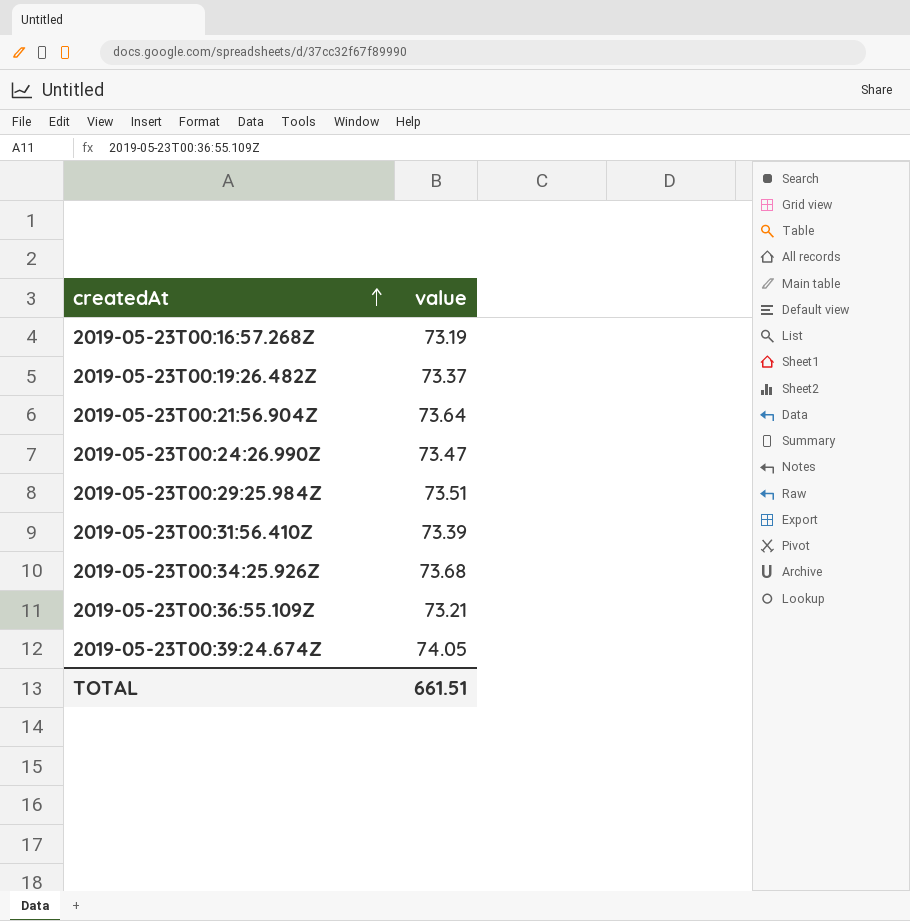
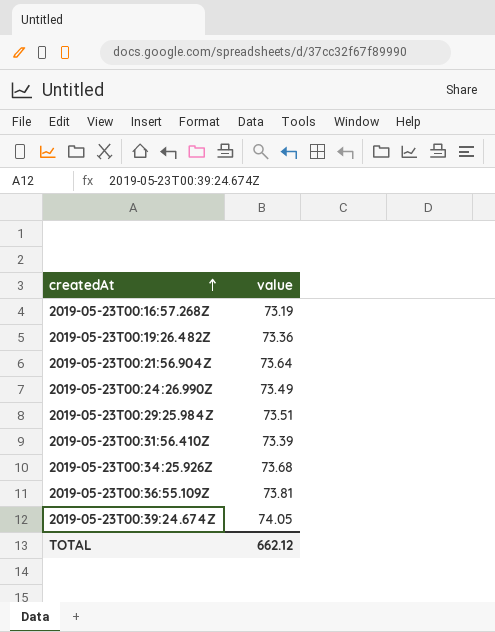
2019-05-23T00:19:26.482Z | value: 73.37 -> 73.36
2019-05-23T00:24:26.990Z | value: 73.47 -> 73.49
2019-05-23T00:36:55.109Z | value: 73.21 -> 73.81
TOTAL | value: 661.51 -> 662.12

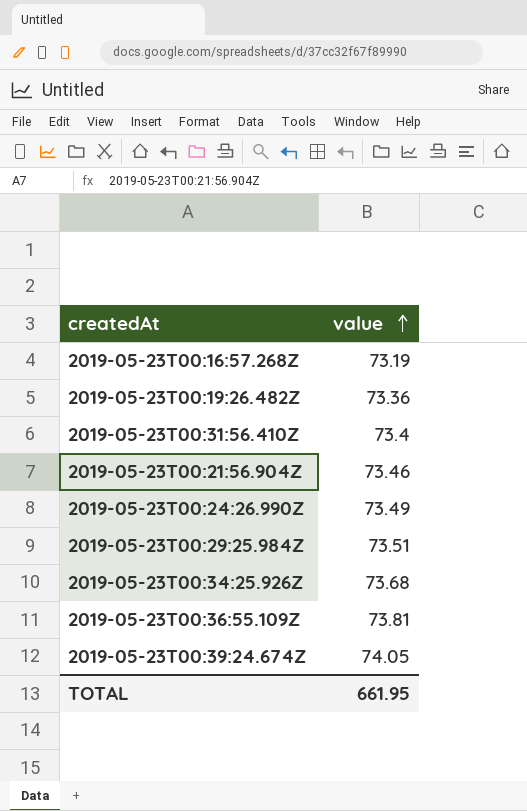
row order: createdAt ascending -> value ascending
2019-05-23T00:31:56.410Z | value: 73.39 -> 73.4
2019-05-23T00:21:56.904Z | value: 73.64 -> 73.46
TOTAL | value: 662.12 -> 661.95

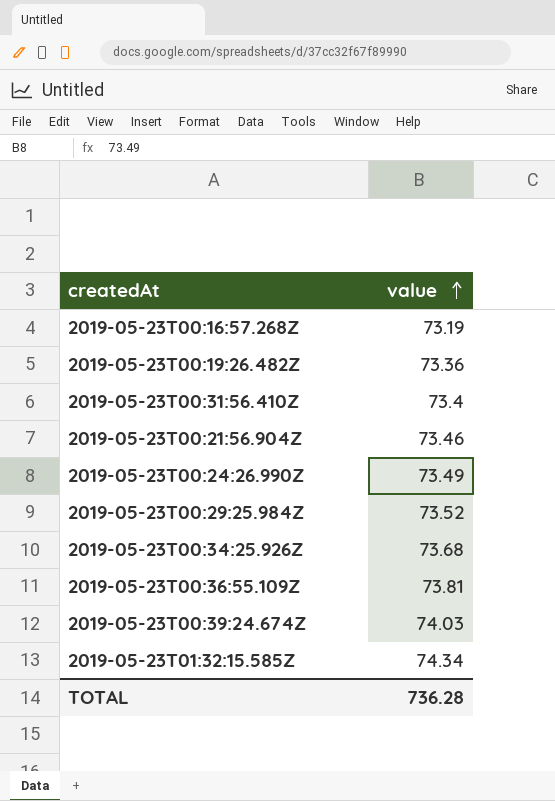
2019-05-23T00:29:25.984Z | value: 73.51 -> 73.52
2019-05-23T00:39:24.674Z | value: 74.05 -> 74.03
row 2019-05-23T01:32:15.585Z: none -> 74.34
TOTAL | value: 661.95 -> 736.28

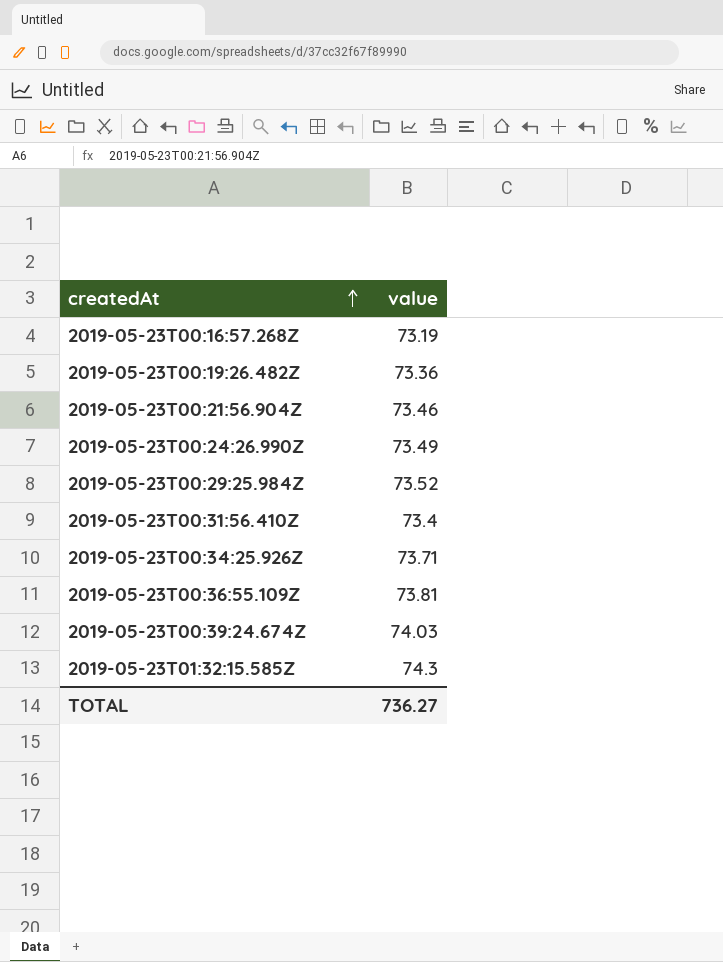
row order: value ascending -> createdAt ascending
2019-05-23T00:34:25.926Z | value: 73.68 -> 73.71
2019-05-23T01:32:15.585Z | value: 74.34 -> 74.3
TOTAL | value: 736.28 -> 736.27

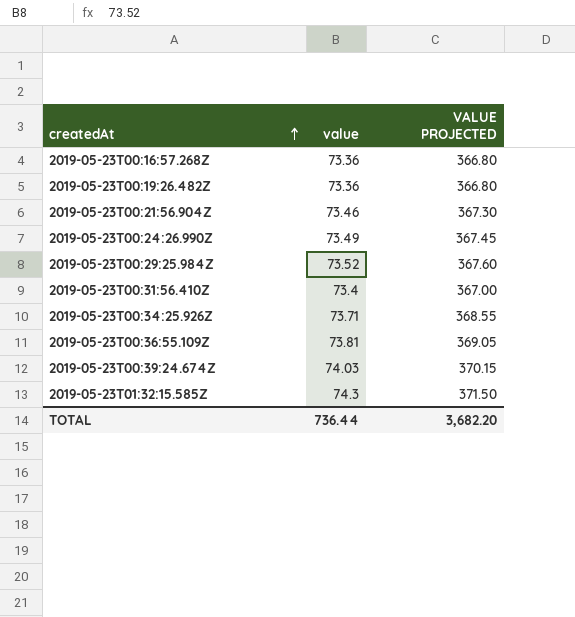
column VALUE PROJECTED | formula: none -> [value] * 5
2019-05-23T00:16:57.268Z | value: 73.19 -> 73.36
TOTAL | value: 736.27 -> 736.44

